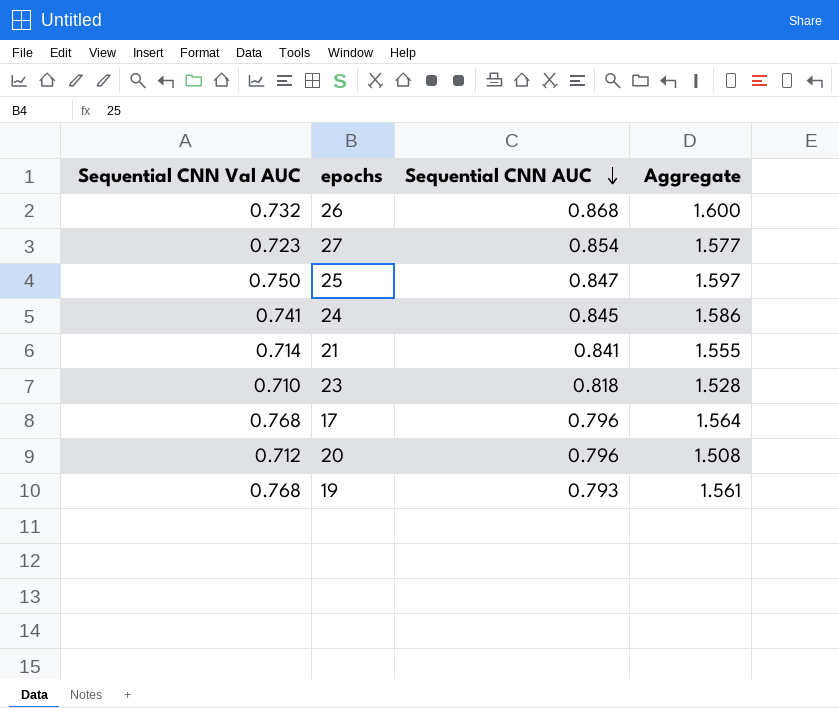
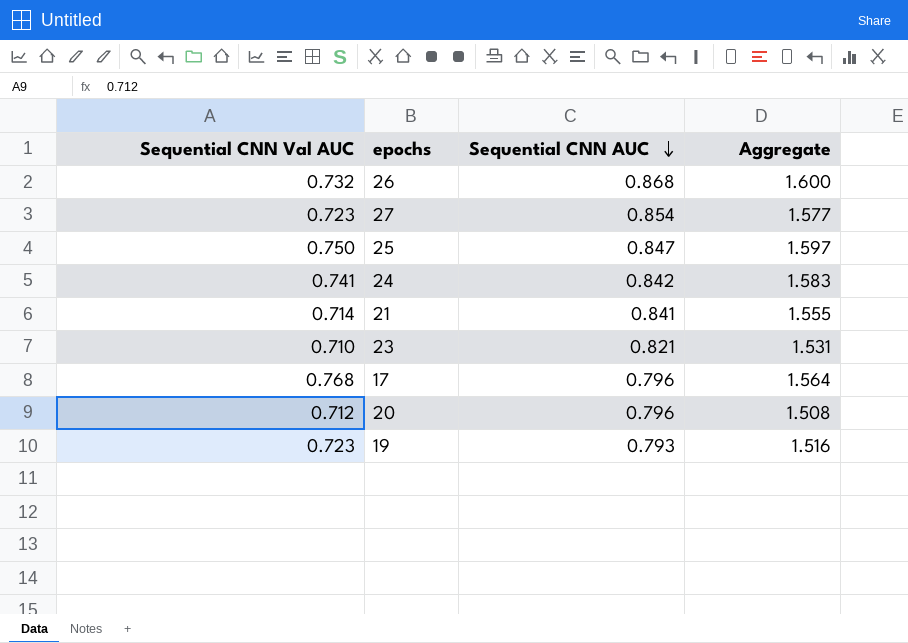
24 | Sequential CNN AUC: 0.845 -> 0.842
24 | Aggregate: 1.586 -> 1.583
23 | Sequential CNN AUC: 0.818 -> 0.821
23 | Aggregate: 1.528 -> 1.531
19 | Sequential CNN Val AUC: 0.768 -> 0.723
19 | Aggregate: 1.561 -> 1.516

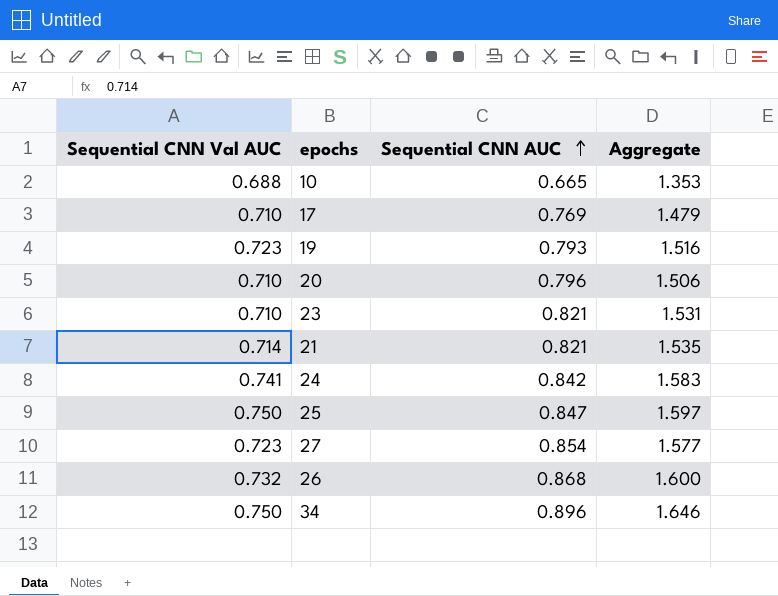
row order: Sequential CNN AUC descending -> Sequential CNN AUC ascending
row 10: none -> 0.688 | 0.665 | 1.353
17 | Sequential CNN Val AUC: 0.768 -> 0.710
17 | Sequential CNN AUC: 0.796 -> 0.769
17 | Aggregate: 1.564 -> 1.479
20 | Sequential CNN Val AUC: 0.712 -> 0.710
20 | Aggregate: 1.508 -> 1.506
21 | Sequential CNN AUC: 0.841 -> 0.821
21 | Aggregate: 1.555 -> 1.535
row 34: none -> 0.750 | 0.896 | 1.646

